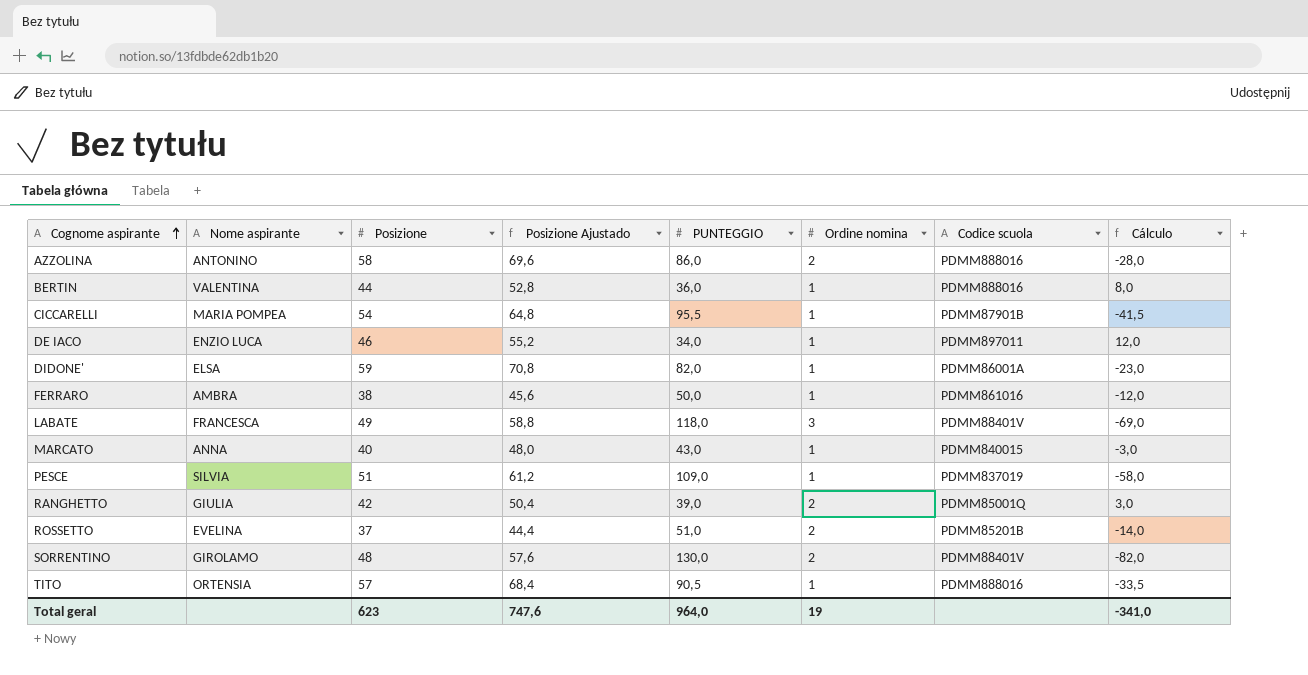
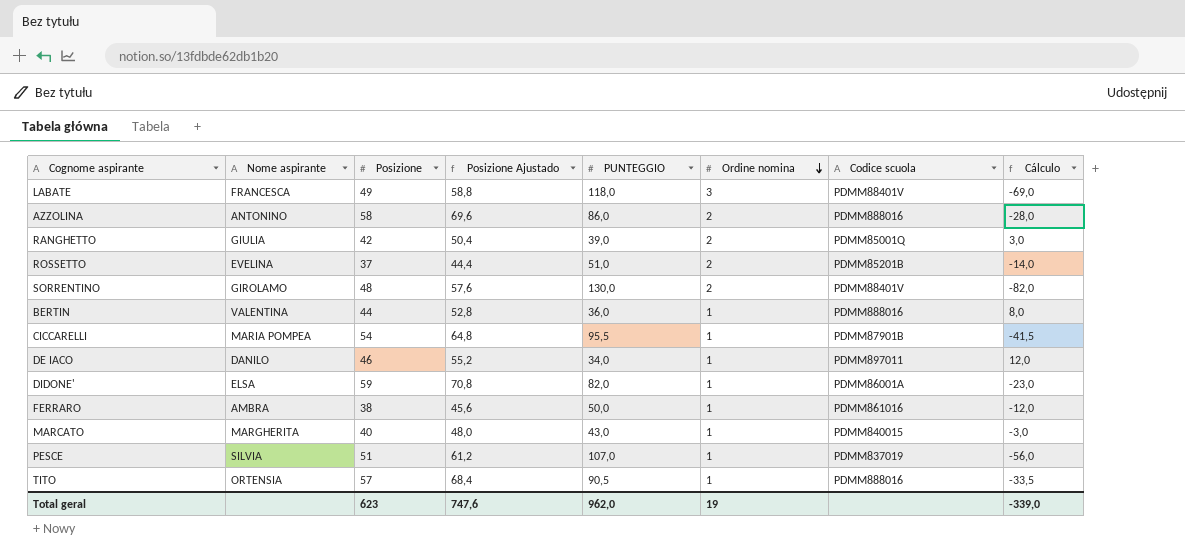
row order: Cognome aspirante ascending -> Ordine nomina descending
DE IACO | Nome aspirante: ENZIO LUCA -> DANILO
MARCATO | Nome aspirante: ANNA -> MARGHERITA
PESCE | PUNTEGGIO: 109,0 -> 107,0
PESCE | Cálculo: -58,0 -> -56,0
Total geral | PUNTEGGIO: 964,0 -> 962,0
Total geral | Cálculo: -341,0 -> -339,0

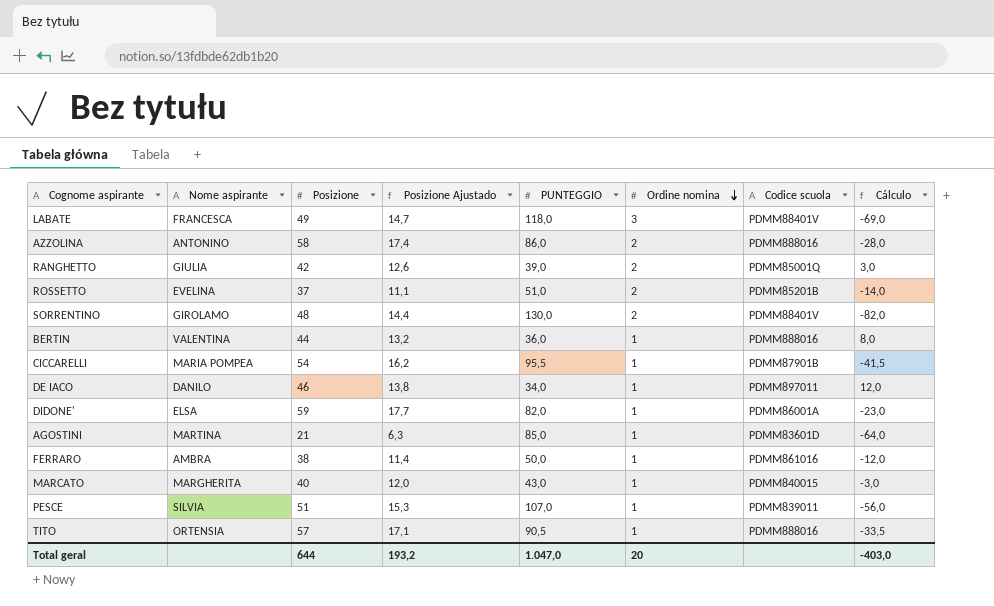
column Posizione Ajustado | formula: [Posizione] * 1,2 -> [Posizione] * 0,3
row AGOSTINI: none -> MARTINA | 21 | 6,3 | 85,0 | 1 | PDMM83601D | -64,0
PESCE | Codice scuola: PDMM837019 -> PDMM839011
Total geral | Posizione: 623 -> 644
Total geral | Posizione Ajustado: 747,6 -> 193,2
Total geral | PUNTEGGIO: 962,0 -> 1.047,0
Total geral | Ordine nomina: 19 -> 20
Total geral | Cálculo: -339,0 -> -403,0

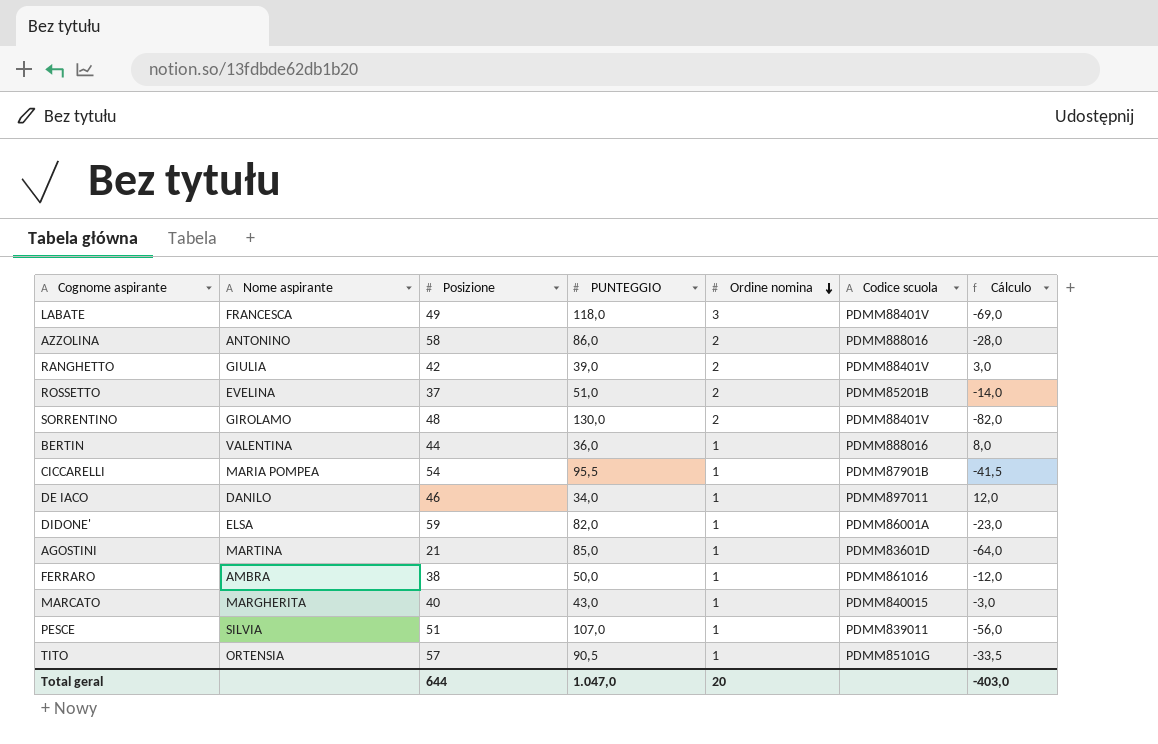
column Posizione Ajustado | formula: [Posizione] * 0,3 -> none
RANGHETTO | Codice scuola: PDMM85001Q -> PDMM88401V
TITO | Codice scuola: PDMM888016 -> PDMM85101G

